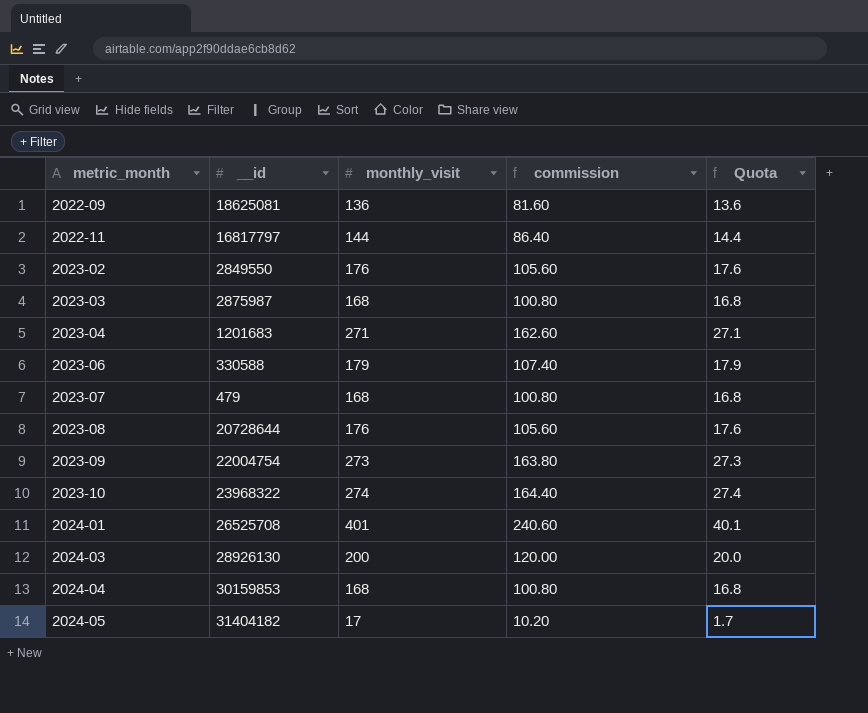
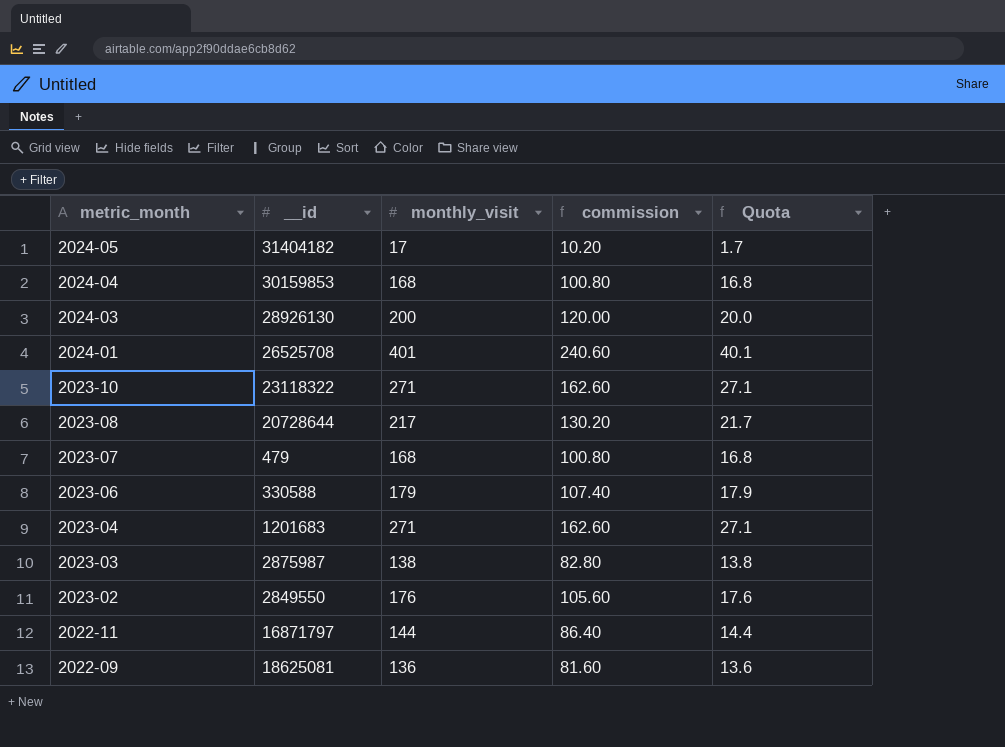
row order: metric_month ascending -> metric_month descending
row 2023-09: 22004754 | 273 | 163.80 | 27.3 -> none
2023-10 | __id: 23968322 -> 23118322
2023-10 | monthly_visit: 274 -> 271
2023-10 | commission: 164.40 -> 162.60
2023-10 | Quota: 27.4 -> 27.1
2023-08 | monthly_visit: 176 -> 217
2023-08 | commission: 105.60 -> 130.20
2023-08 | Quota: 17.6 -> 21.7
2023-03 | monthly_visit: 168 -> 138
2023-03 | commission: 100.80 -> 82.80
2023-03 | Quota: 16.8 -> 13.8
2022-11 | __id: 16817797 -> 16871797

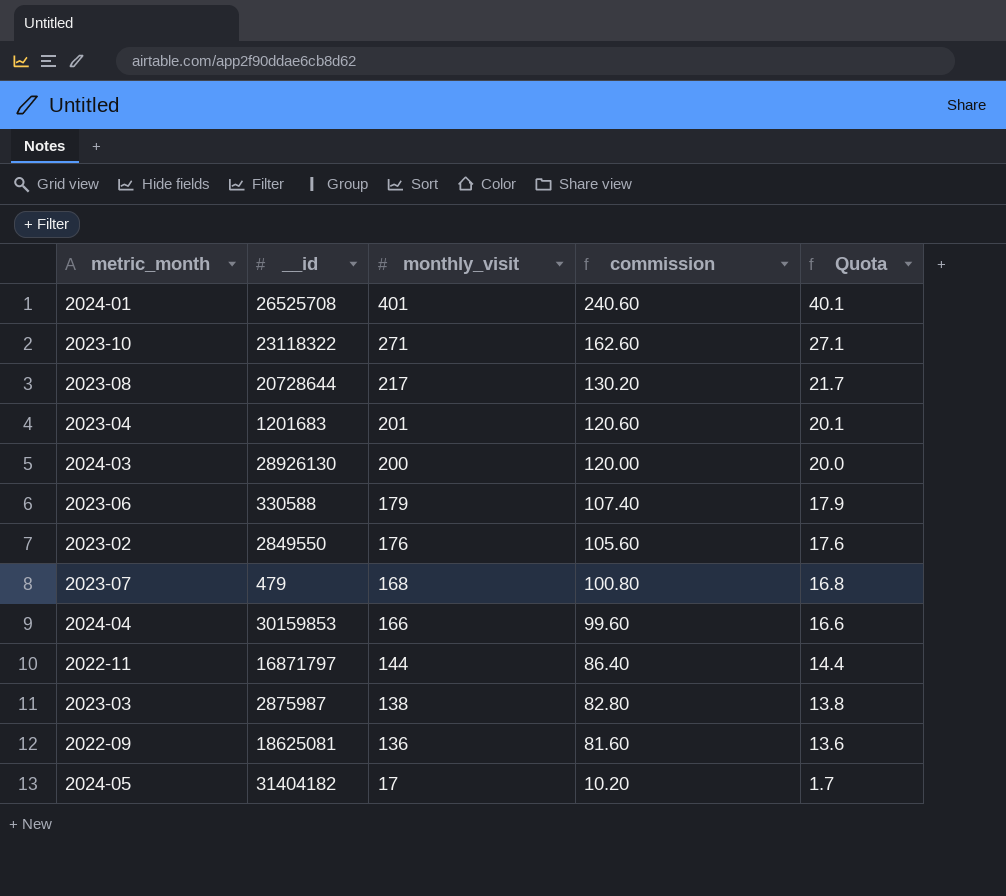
row order: metric_month descending -> monthly_visit descending
2023-04 | monthly_visit: 271 -> 201
2023-04 | commission: 162.60 -> 120.60
2023-04 | Quota: 27.1 -> 20.1
2024-04 | monthly_visit: 168 -> 166
2024-04 | commission: 100.80 -> 99.60
2024-04 | Quota: 16.8 -> 16.6

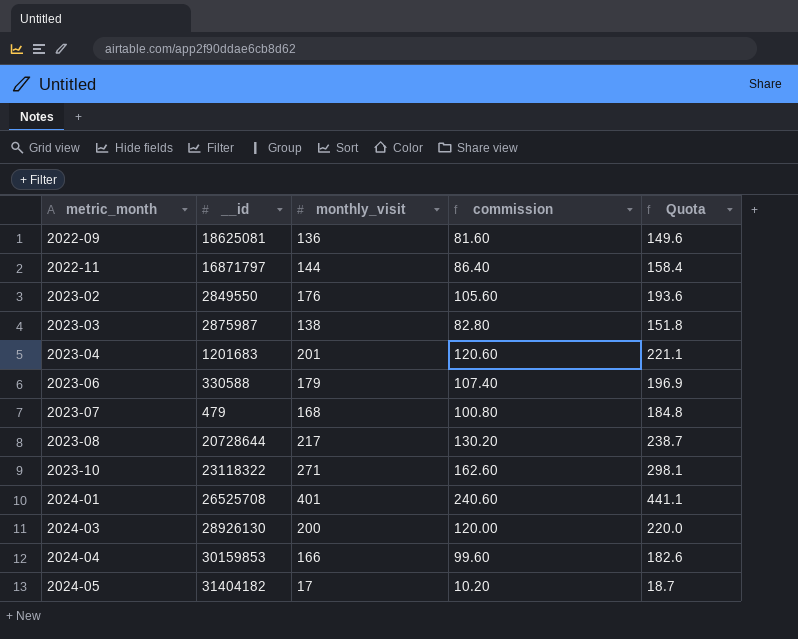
row order: monthly_visit descending -> metric_month ascending
column Quota | formula: [monthly_visit] * 0.1 -> [monthly_visit] * 1.1

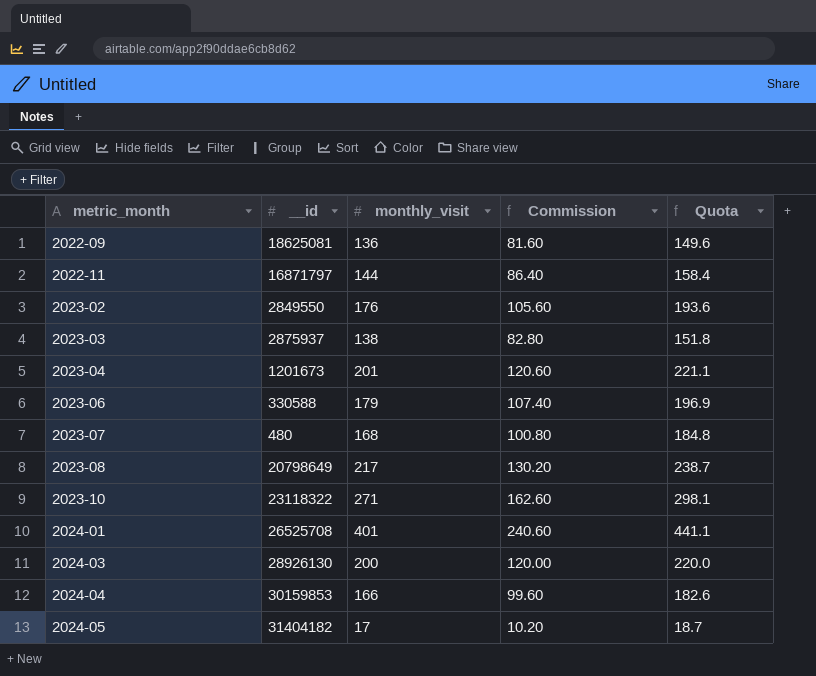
column name: commission -> Commission
2023-03 | __id: 2875987 -> 2875937
2023-04 | __id: 1201683 -> 1201673
2023-07 | __id: 479 -> 480
2023-08 | __id: 20728644 -> 20798649

